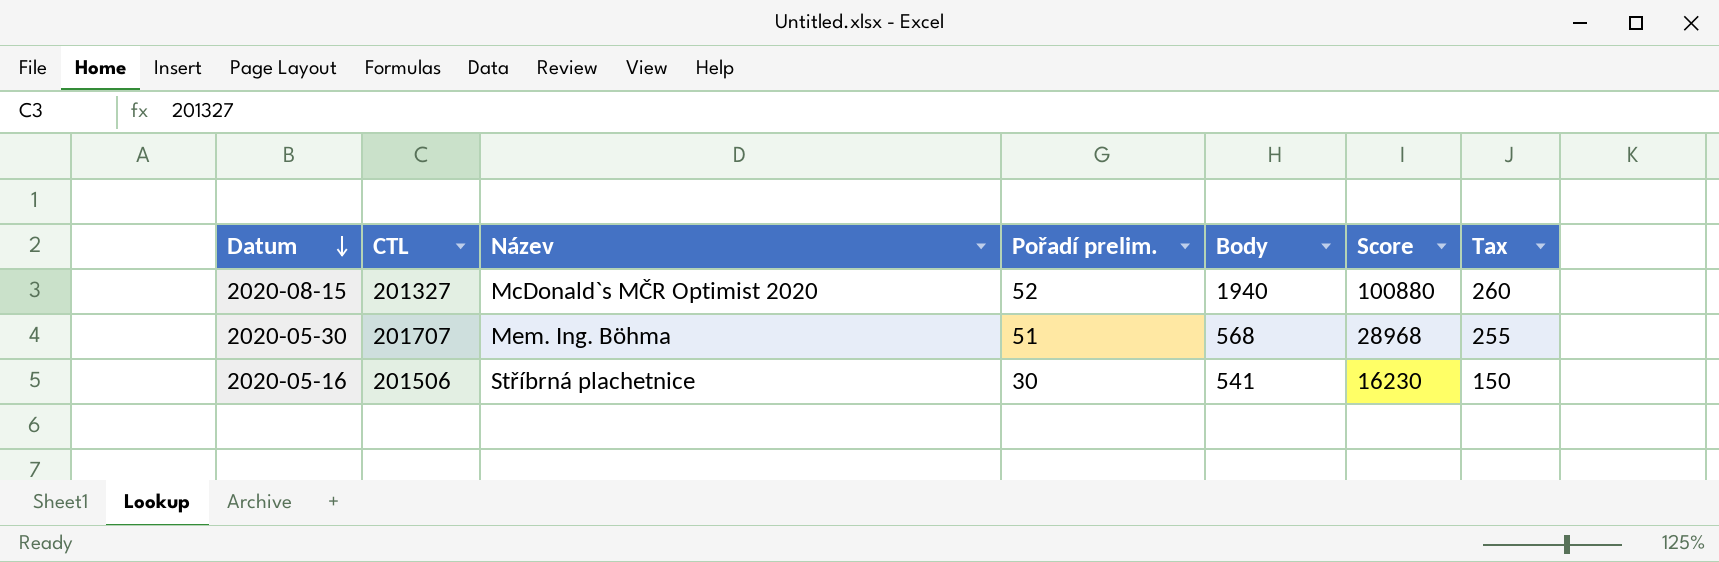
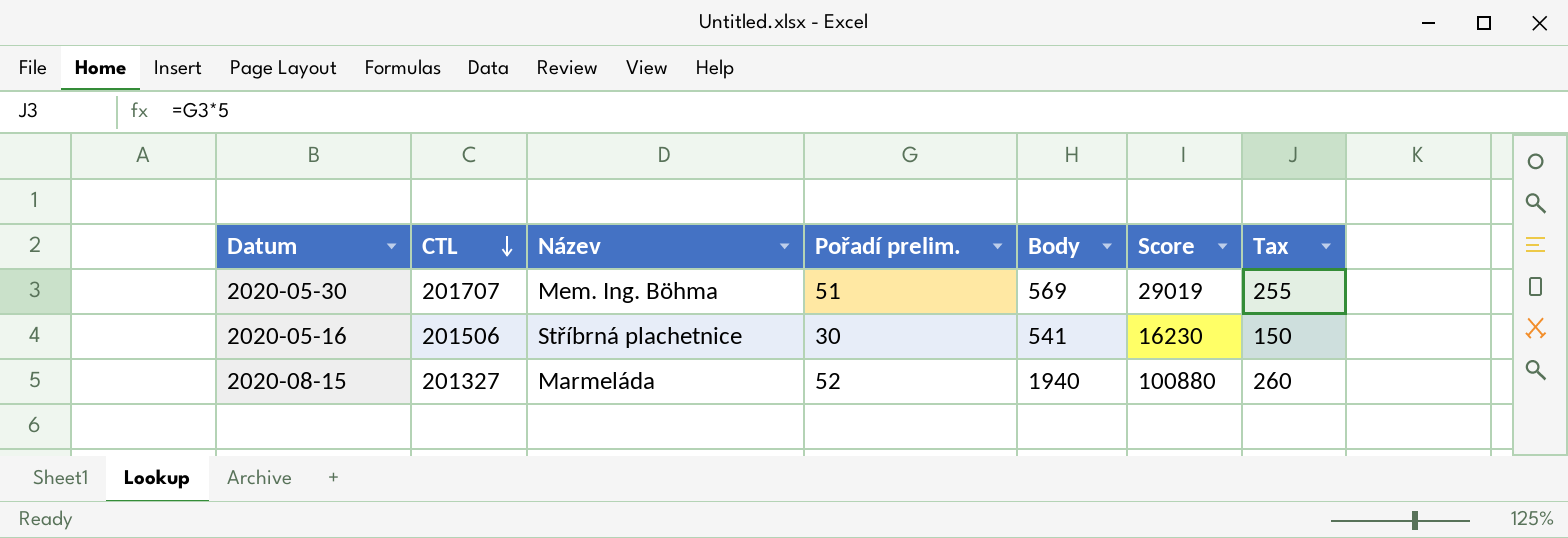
row order: Datum descending -> CTL descending
2020-05-30 | Body: 568 -> 569
2020-05-30 | Score: 28968 -> 29019
2020-08-15 | Název: McDonald`s MČR Optimist 2020 -> Marmeláda

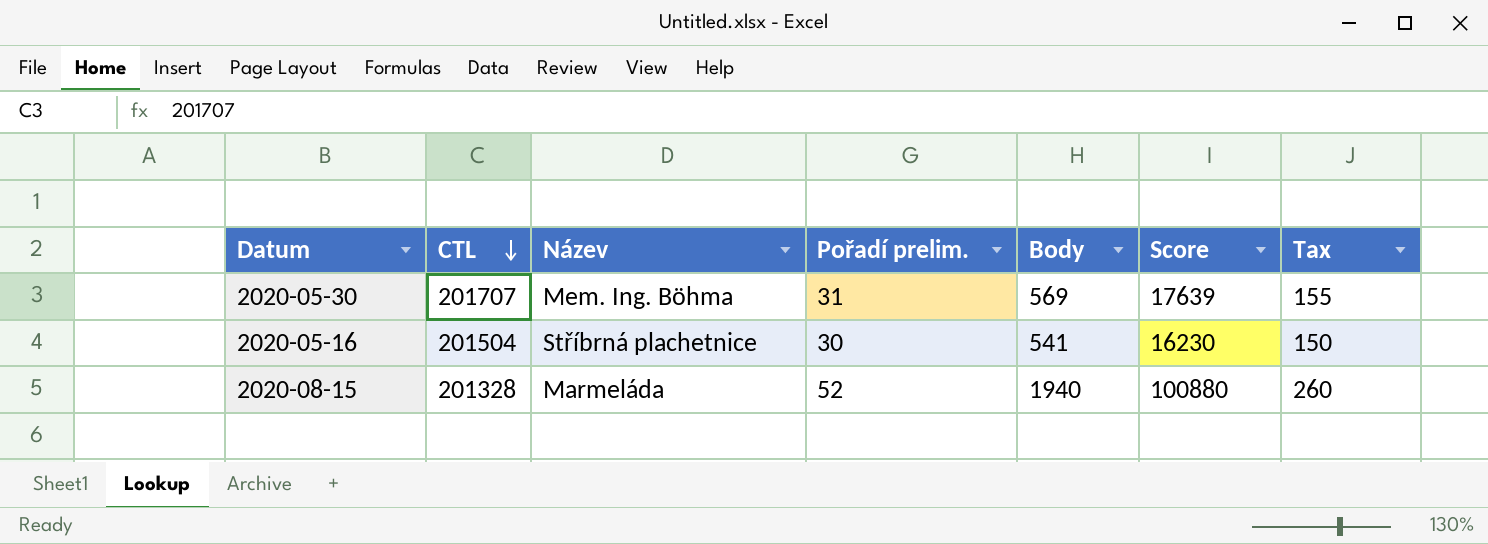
2020-05-30 | Pořadí prelim.: 51 -> 31
2020-05-30 | Score: 29019 -> 17639
2020-05-30 | Tax: 255 -> 155
2020-05-16 | CTL: 201506 -> 201504
2020-08-15 | CTL: 201327 -> 201328

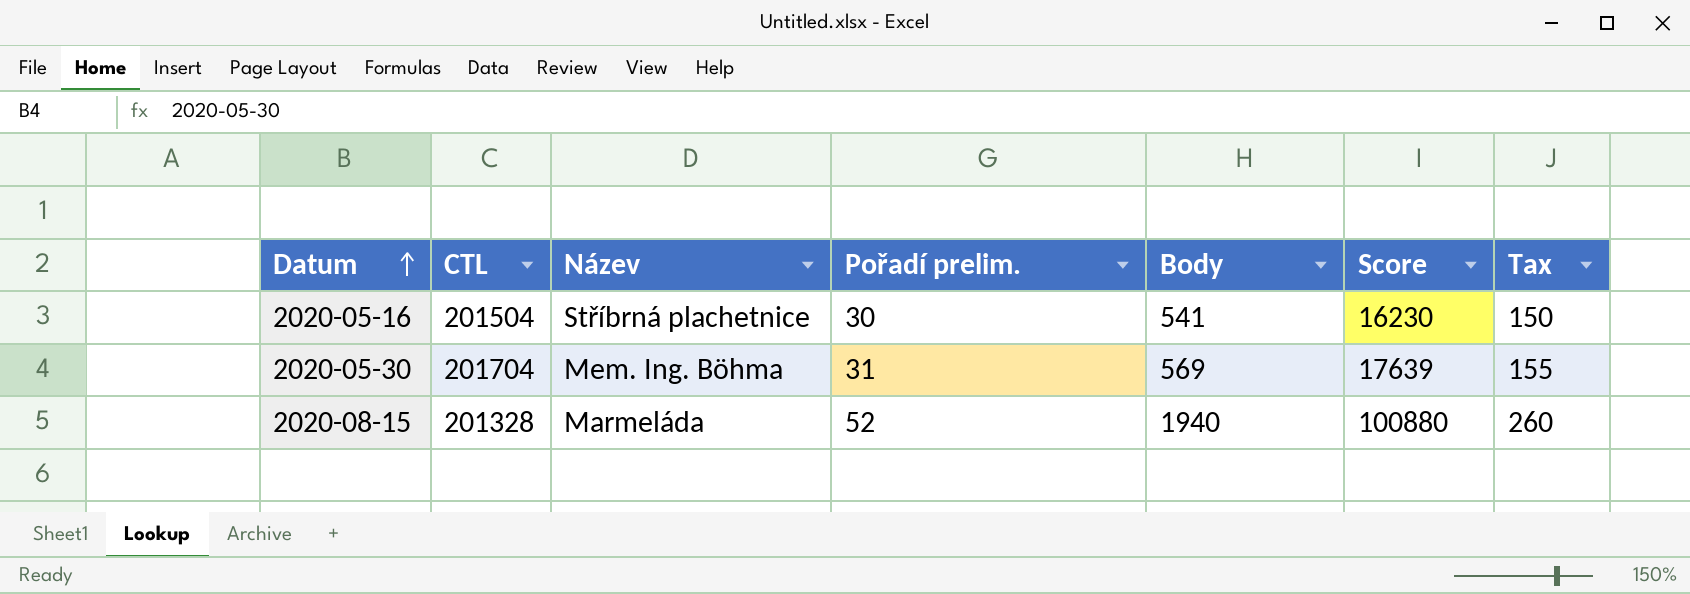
row order: CTL descending -> Datum ascending
2020-05-30 | CTL: 201707 -> 201704

